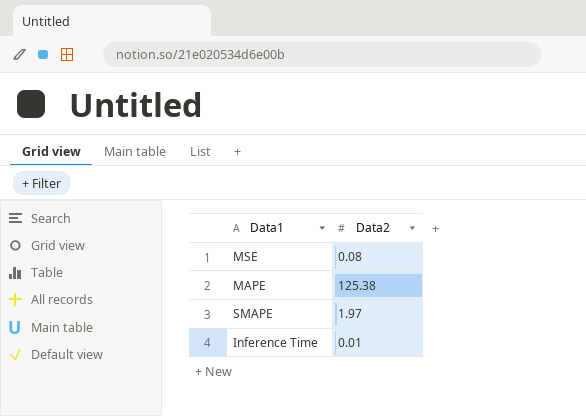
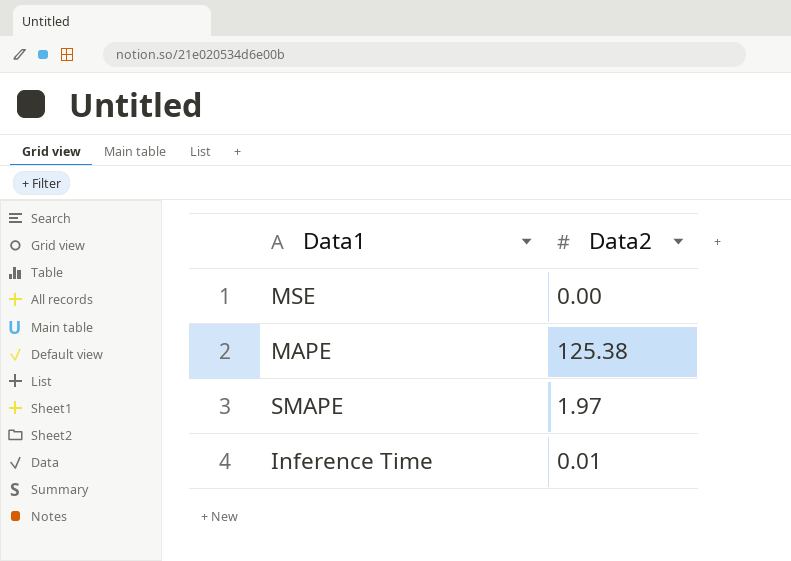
MSE | Data2: 0.08 -> 0.00

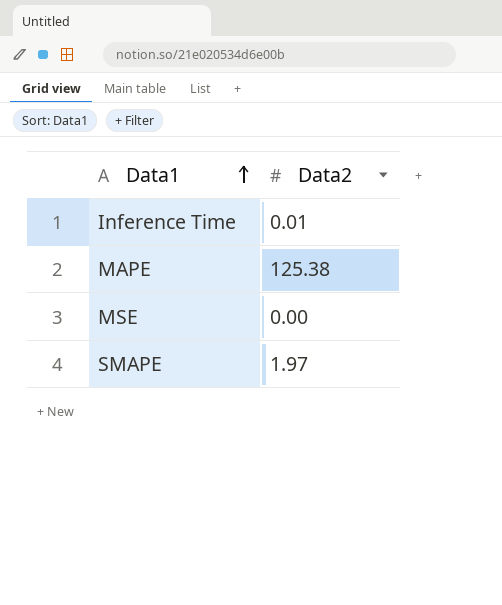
row order: none -> Data1 ascending

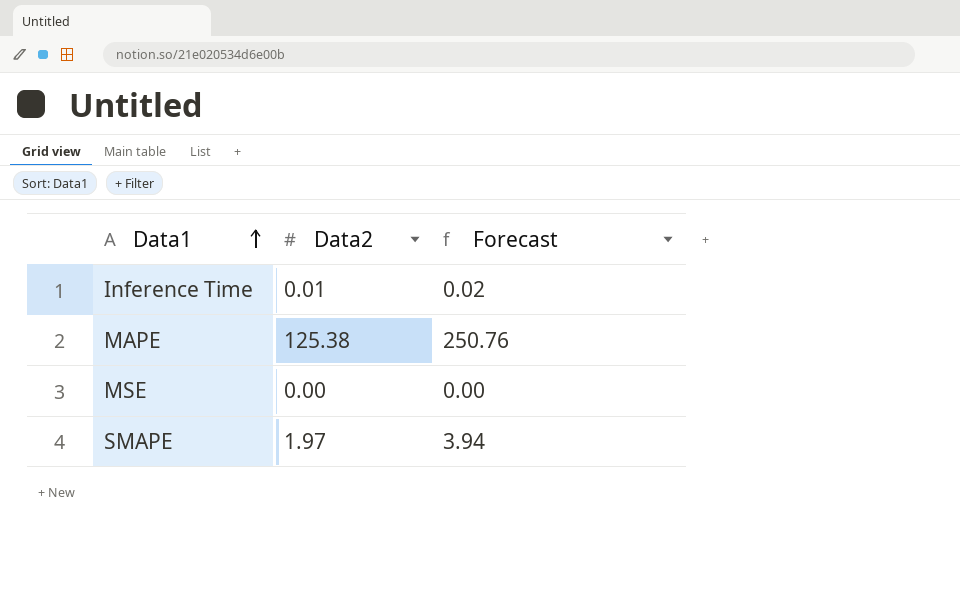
column Forecast | formula: none -> [Data2] * 2

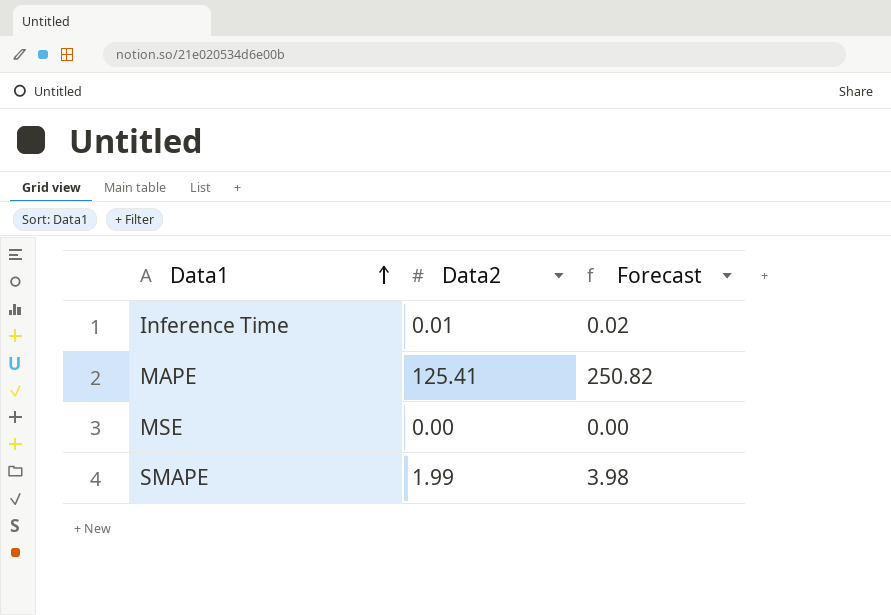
MAPE | Data2: 125.38 -> 125.41
MAPE | Forecast: 250.76 -> 250.82
SMAPE | Data2: 1.97 -> 1.99
SMAPE | Forecast: 3.94 -> 3.98

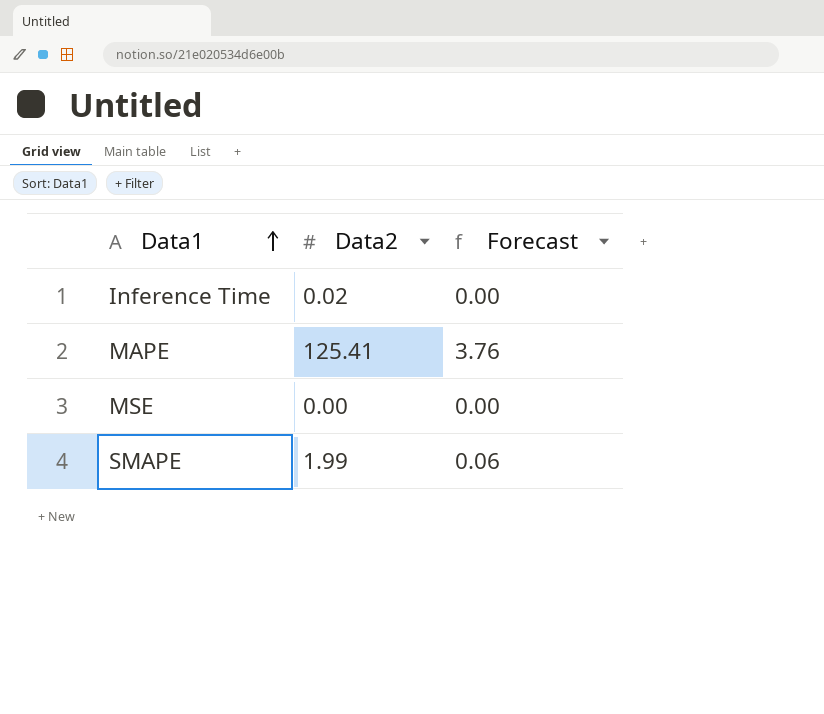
column Forecast | formula: [Data2] * 2 -> [Data2] * 0.03
Inference Time | Data2: 0.01 -> 0.02

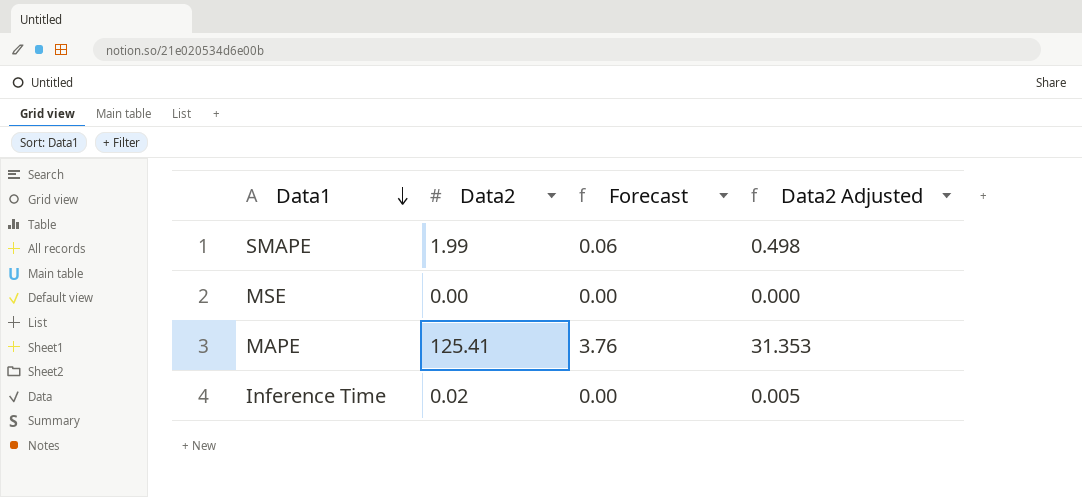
row order: Data1 ascending -> Data1 descending
column Data2 Adjusted | formula: none -> [Data2] * 0.25

